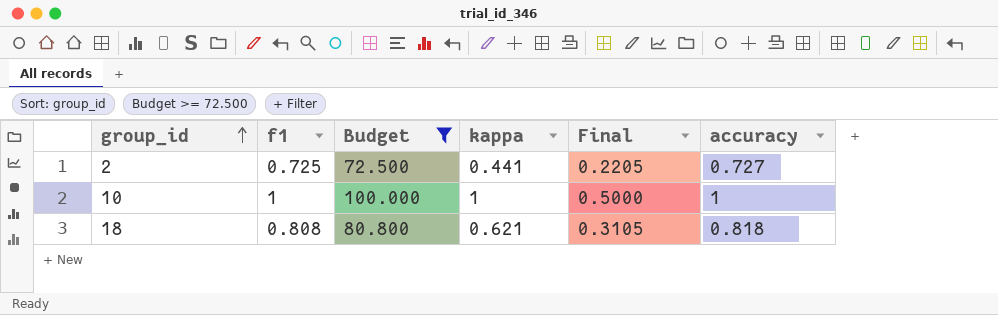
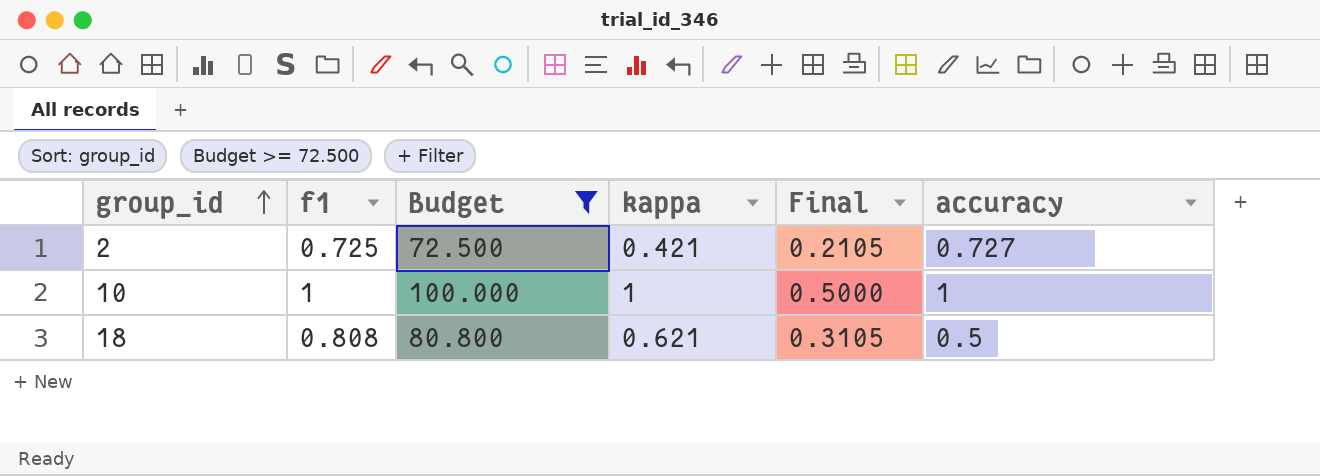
2 | kappa: 0.441 -> 0.421
2 | Final: 0.2205 -> 0.2105
18 | accuracy: 0.818 -> 0.5

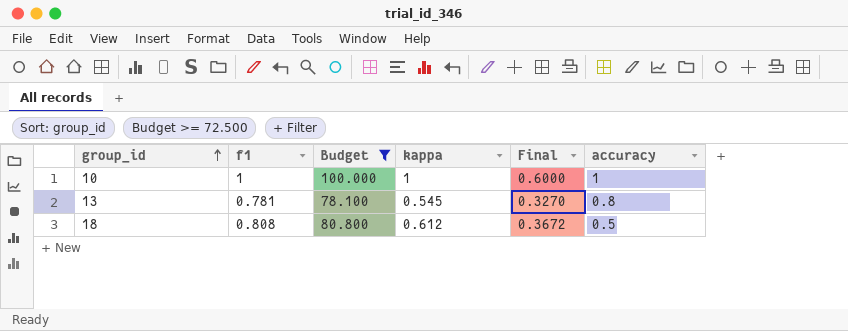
column Final | formula: [kappa] * 0.5 -> [kappa] * 0.6
row 2: 0.725 | 72.500 | 0.421 | 0.2105 | 0.727 -> none
row 13: none -> 0.781 | 78.100 | 0.545 | 0.3270 | 0.8
18 | kappa: 0.621 -> 0.612

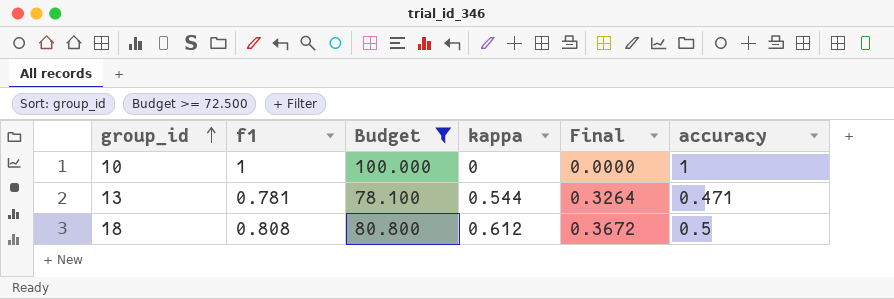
10 | kappa: 1 -> 0
10 | Final: 0.6000 -> 0.0000
13 | kappa: 0.545 -> 0.544
13 | Final: 0.3270 -> 0.3264
13 | accuracy: 0.8 -> 0.471

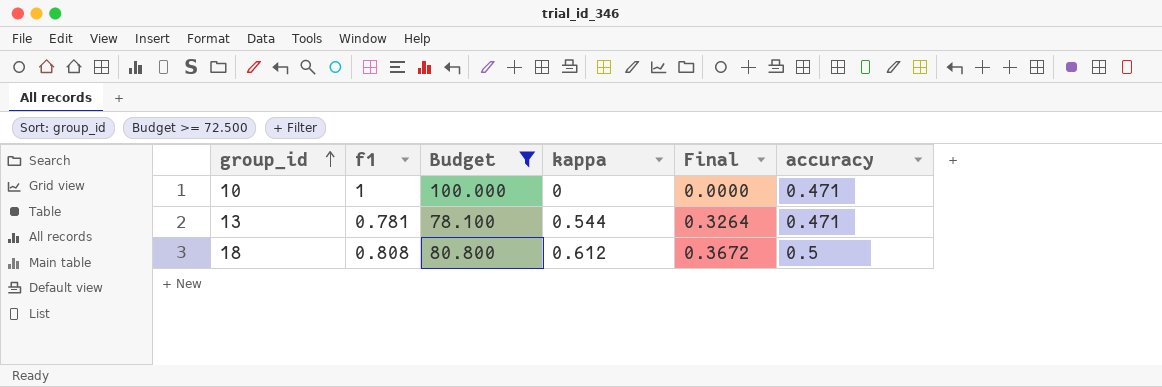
10 | accuracy: 1 -> 0.471

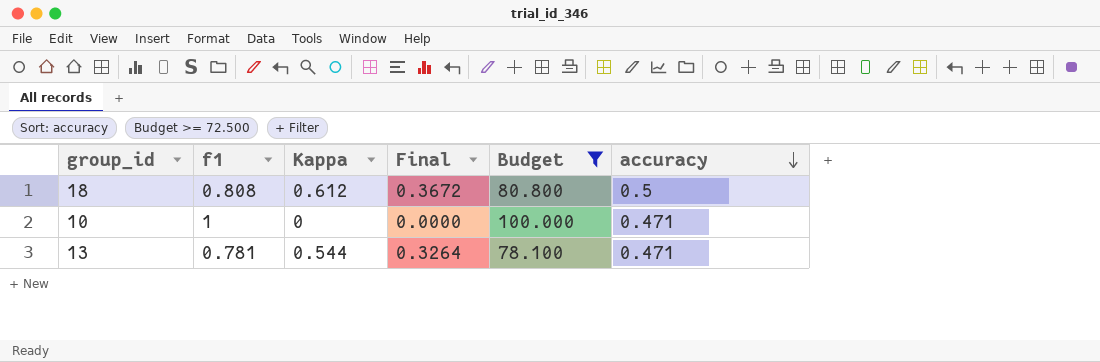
row order: group_id ascending -> accuracy descending
column name: kappa -> Kappa
column Budget | position: 3 -> 5

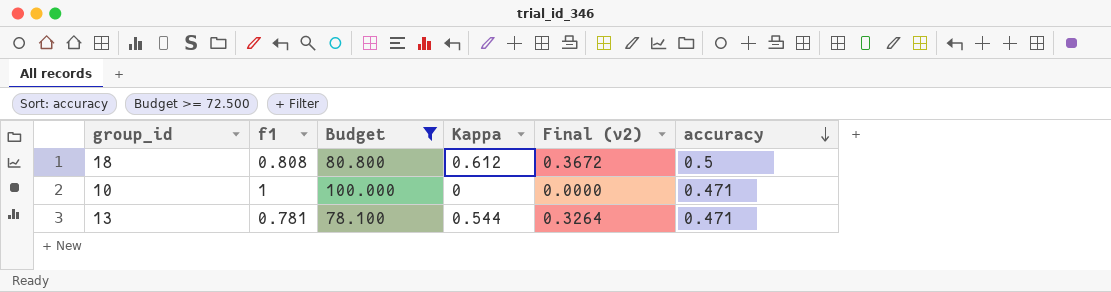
column Budget | position: 5 -> 3
column name: Final -> Final (v2)

